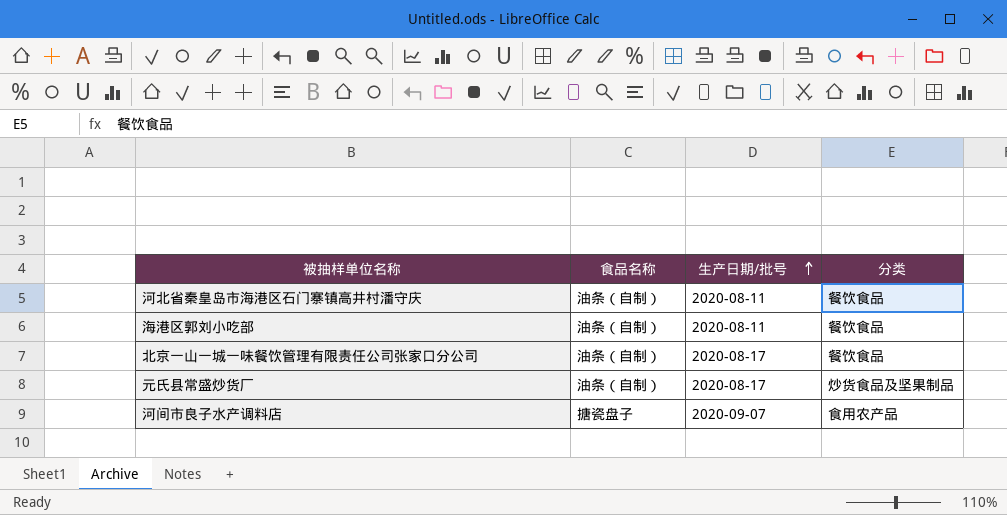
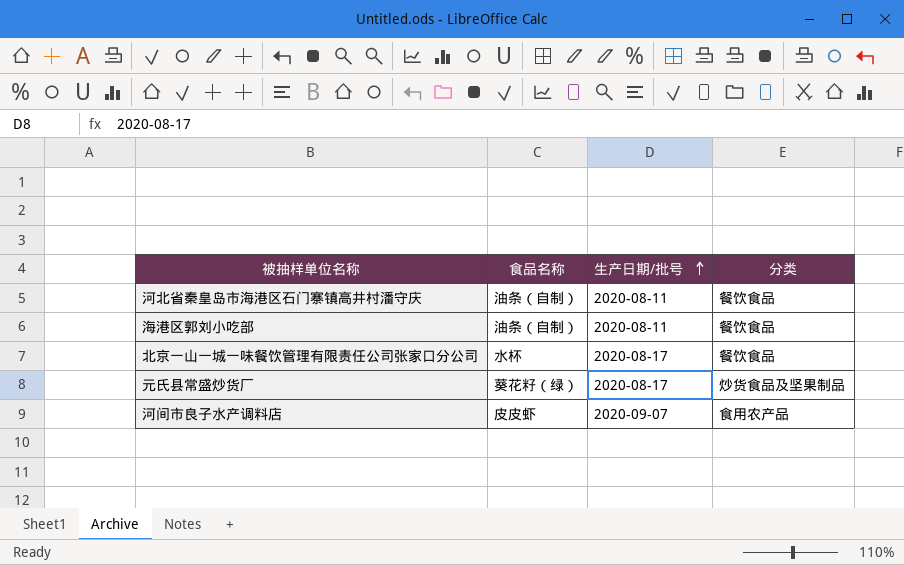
北京一山一城一味餐饮管理有限责任公司张家口分公司 | 食品名称: 油条（自制） -> 水杯
元氏县常盛炒货厂 | 食品名称: 油条（自制） -> 葵花籽（绿）
河间市良子水产调料店 | 食品名称: 搪瓷盘子 -> 皮皮虾

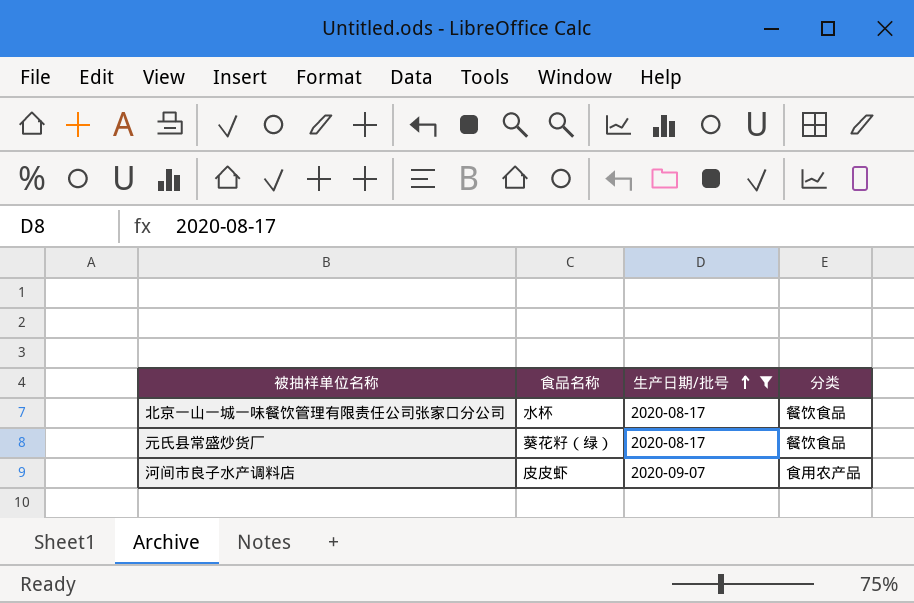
filter: none -> 生产日期/批号 != 2020-08-11
元氏县常盛炒货厂 | 分类: 炒货食品及坚果制品 -> 餐饮食品

